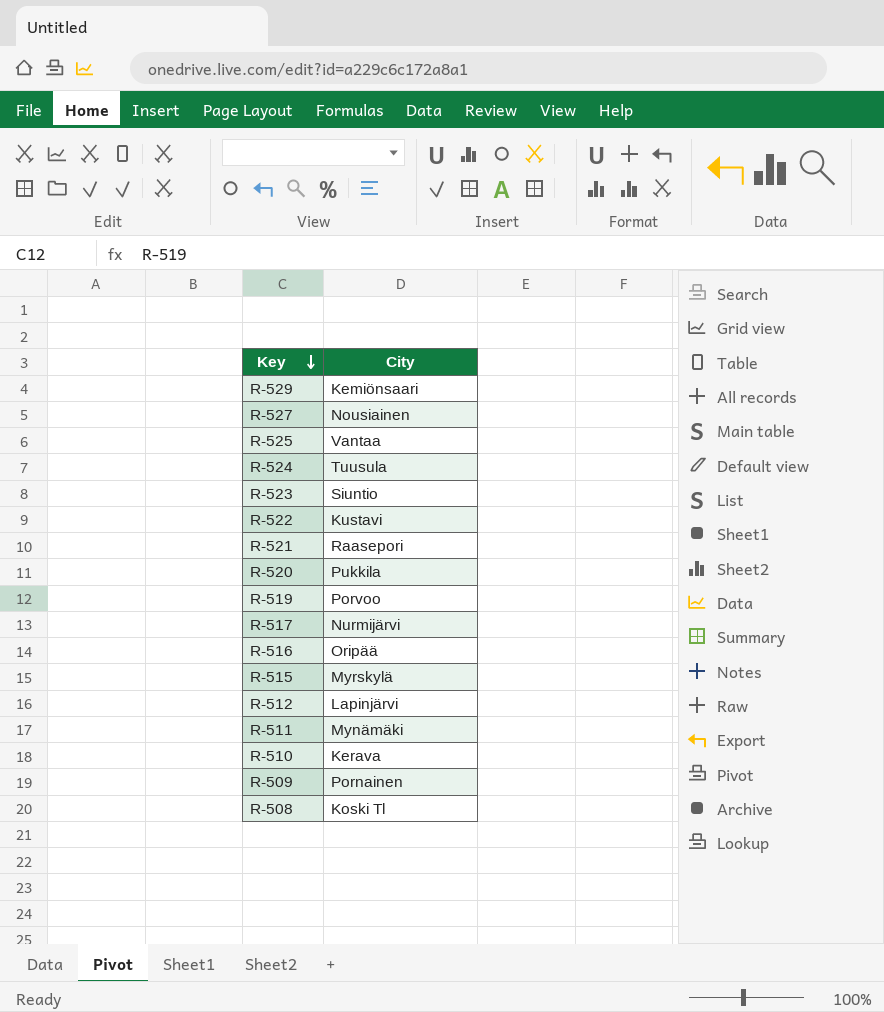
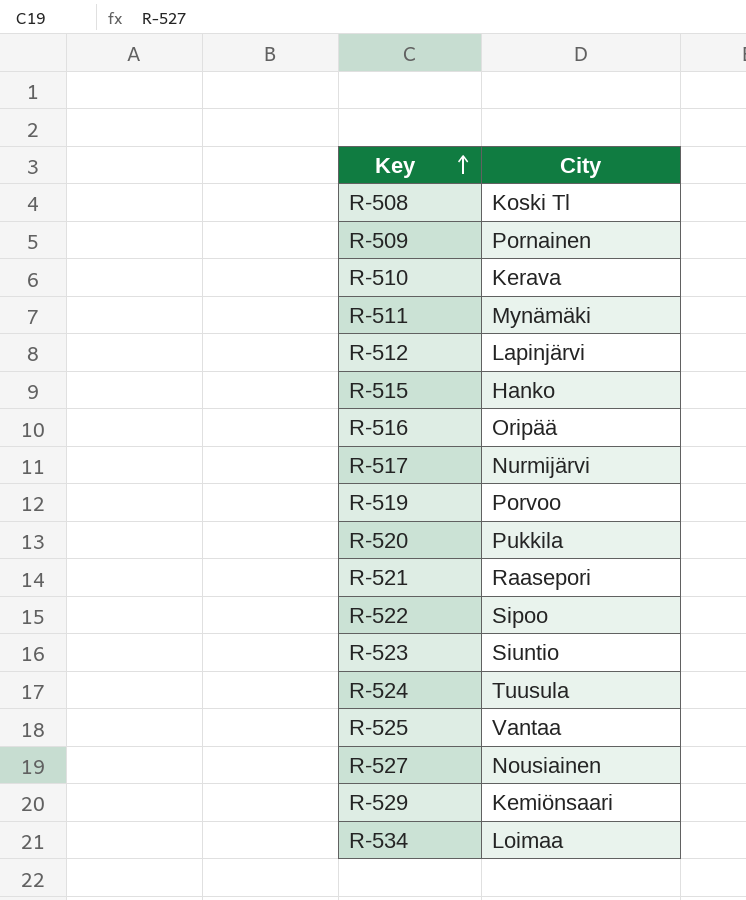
row order: Key descending -> Key ascending
R-515 | City: Myrskylä -> Hanko
R-522 | City: Kustavi -> Sipoo
row R-534: none -> Loimaa

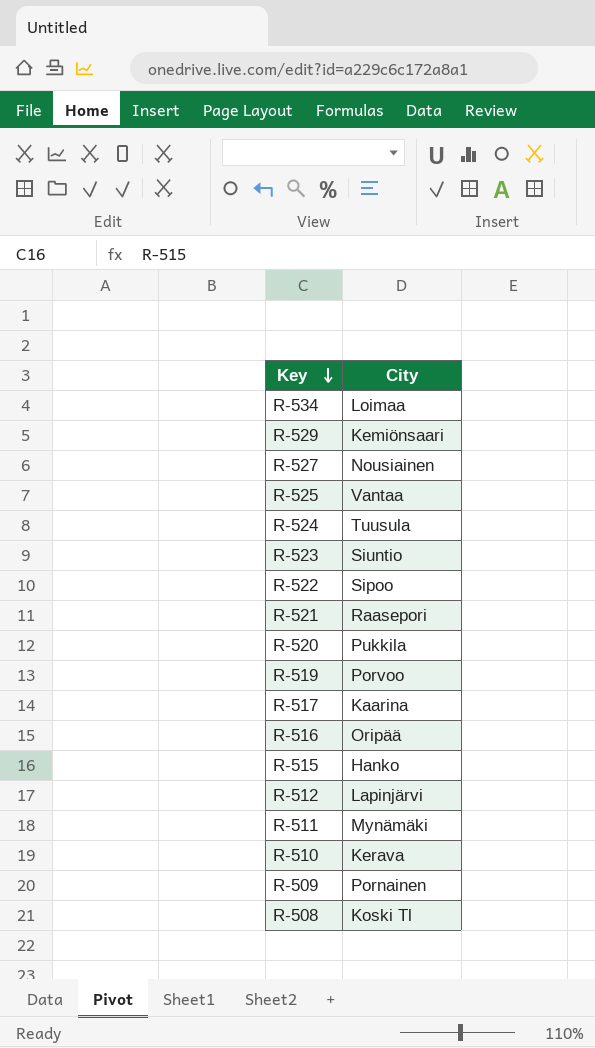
row order: Key ascending -> Key descending
R-517 | City: Nurmijärvi -> Kaarina

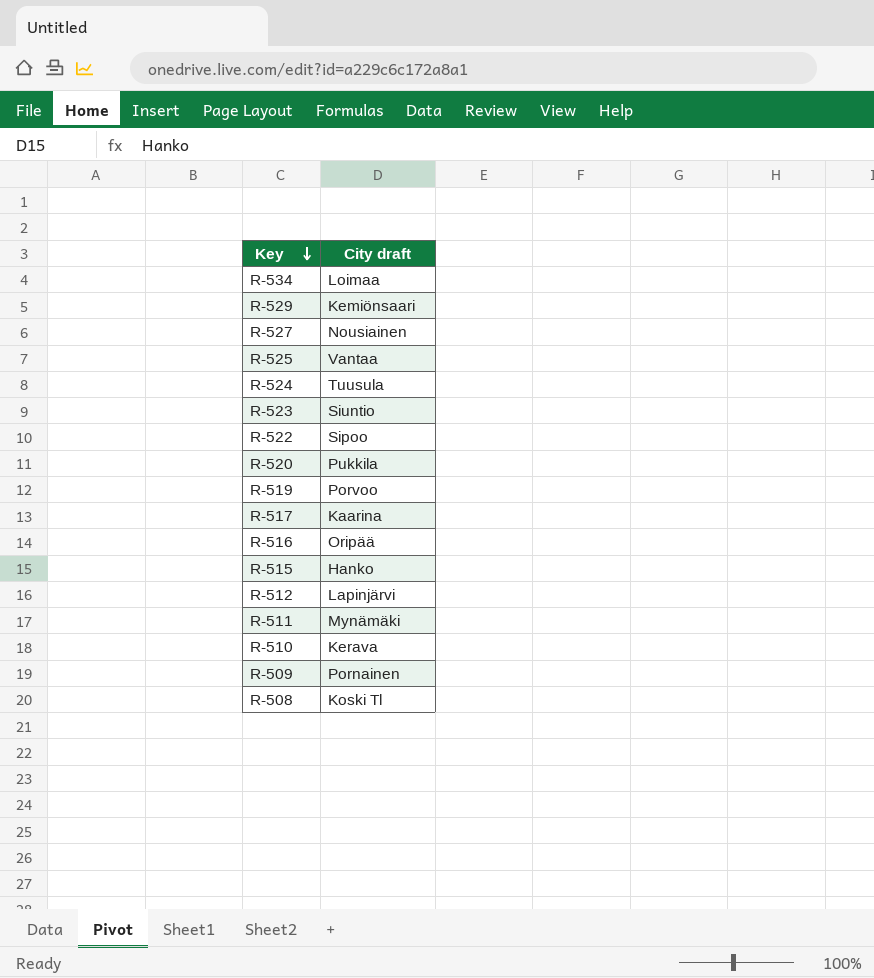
column name: City -> City draft
row R-521: Raasepori -> none

